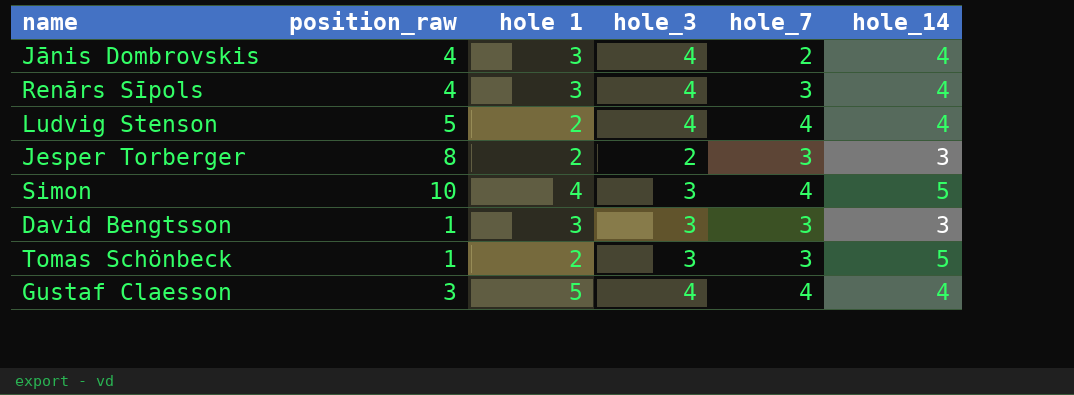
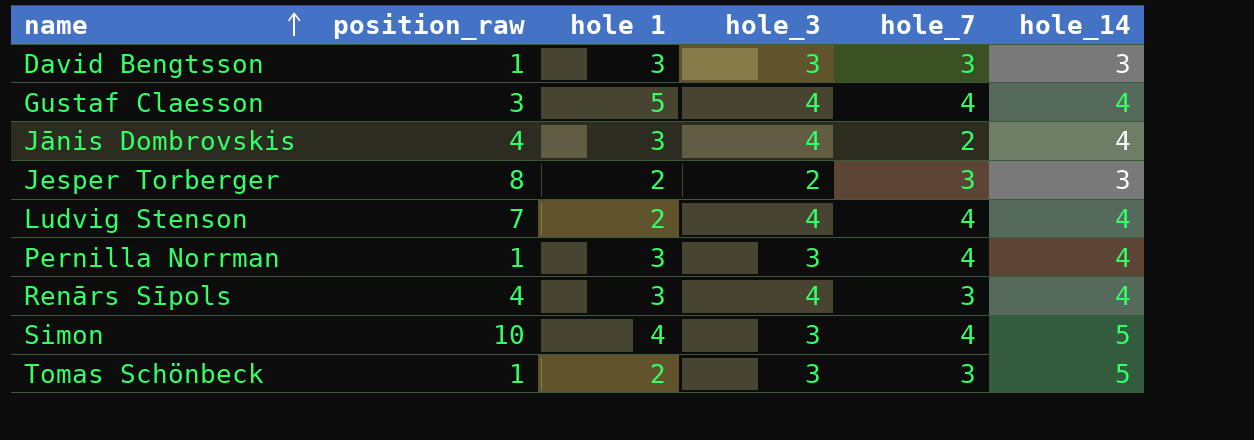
row order: none -> name ascending
Ludvig Stenson | position_raw: 5 -> 7
row Pernilla Norrman: none -> 1 | 3 | 3 | 4 | 4

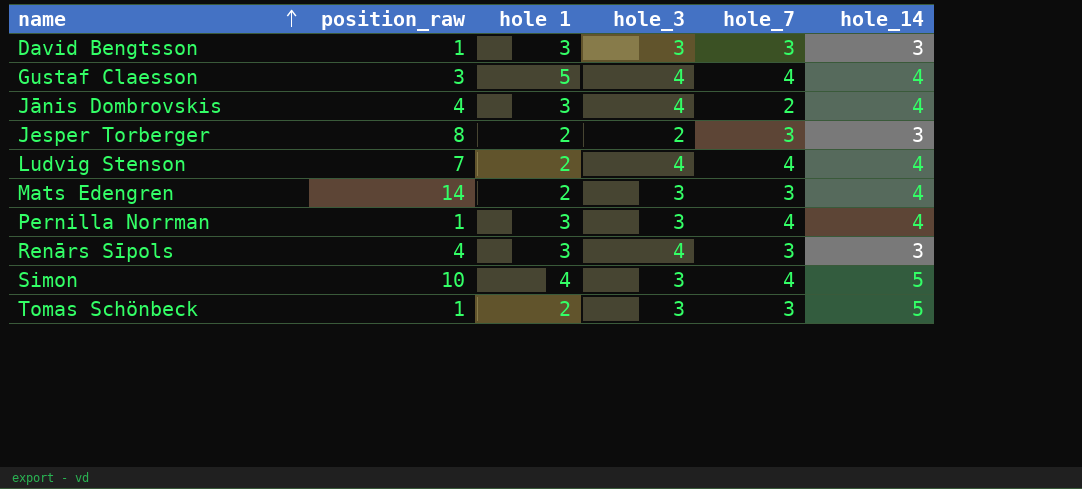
row Mats Edengren: none -> 14 | 2 | 3 | 3 | 4
Renārs Sīpols | hole_14: 4 -> 3

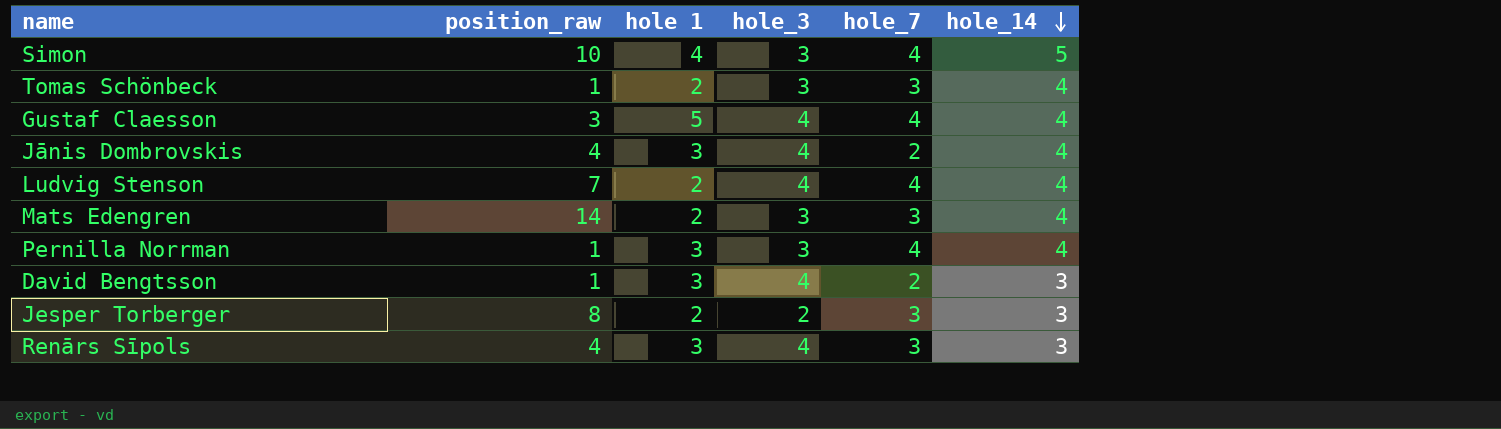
row order: name ascending -> hole_14 descending
Tomas Schönbeck | hole_14: 5 -> 4
David Bengtsson | hole_3: 3 -> 4
David Bengtsson | hole_7: 3 -> 2

